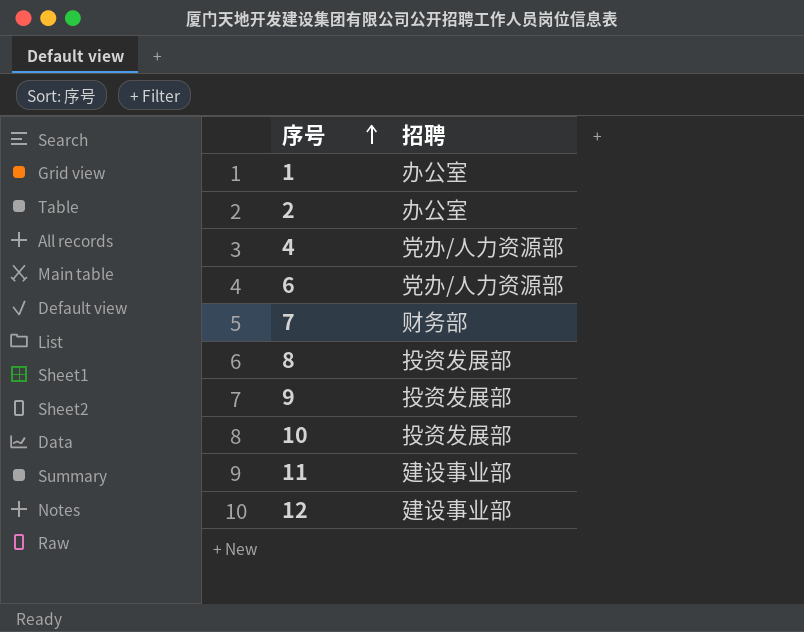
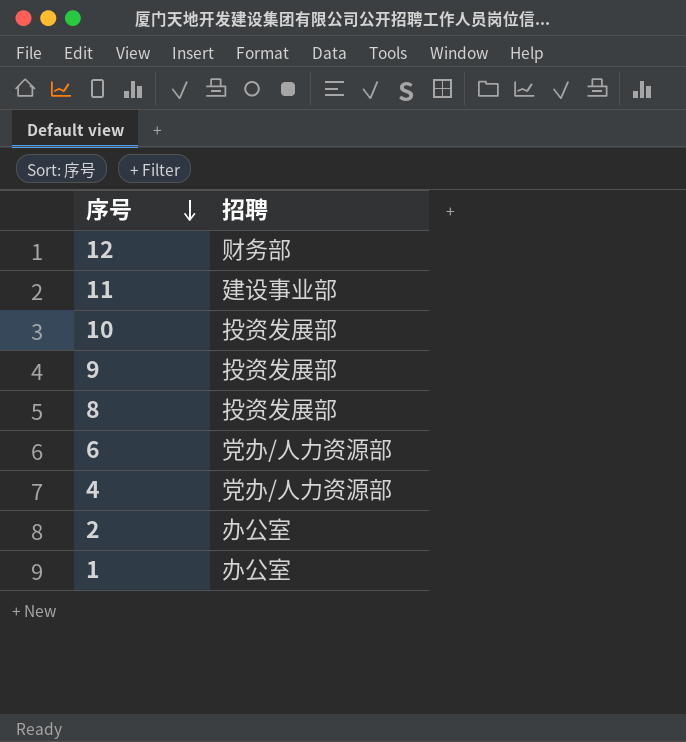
row order: 序号 ascending -> 序号 descending
row 7: 财务部 -> none
12 | 招聘: 建设事业部 -> 财务部

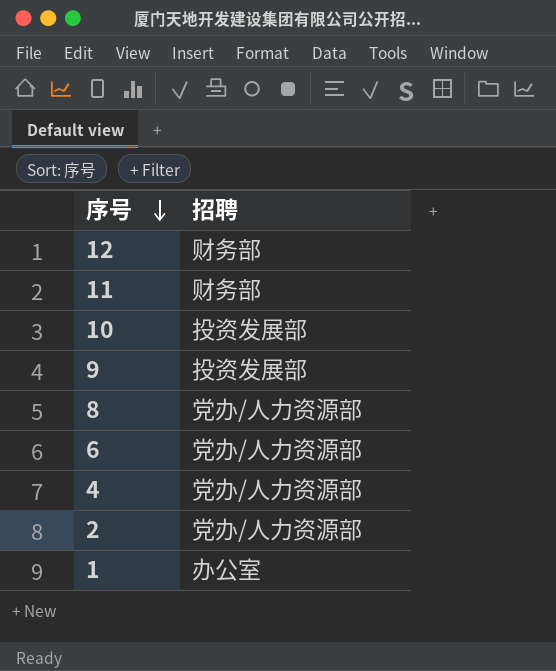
11 | 招聘: 建设事业部 -> 财务部
8 | 招聘: 投资发展部 -> 党办/人力资源部
2 | 招聘: 办公室 -> 党办/人力资源部

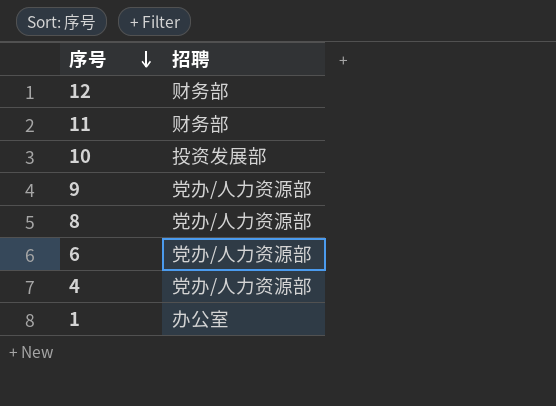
row 2: 党办/人力资源部 -> none
9 | 招聘: 投资发展部 -> 党办/人力资源部

